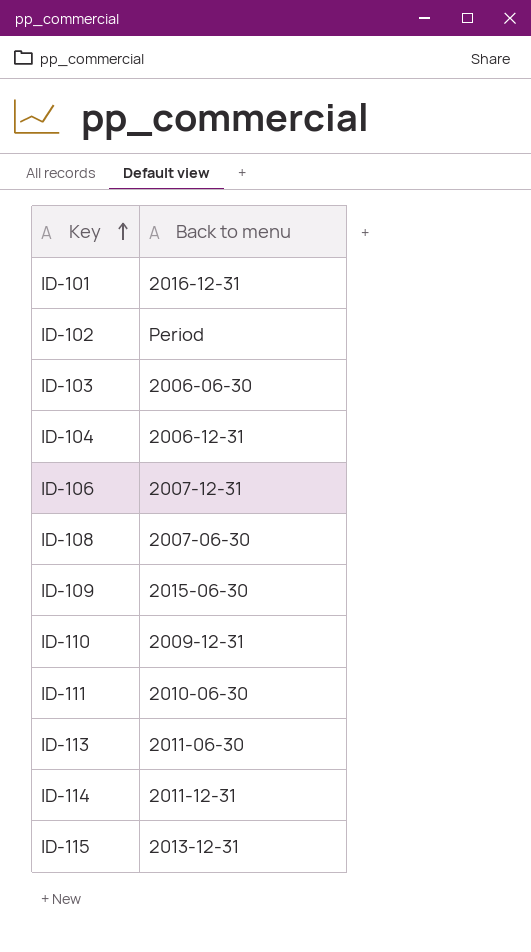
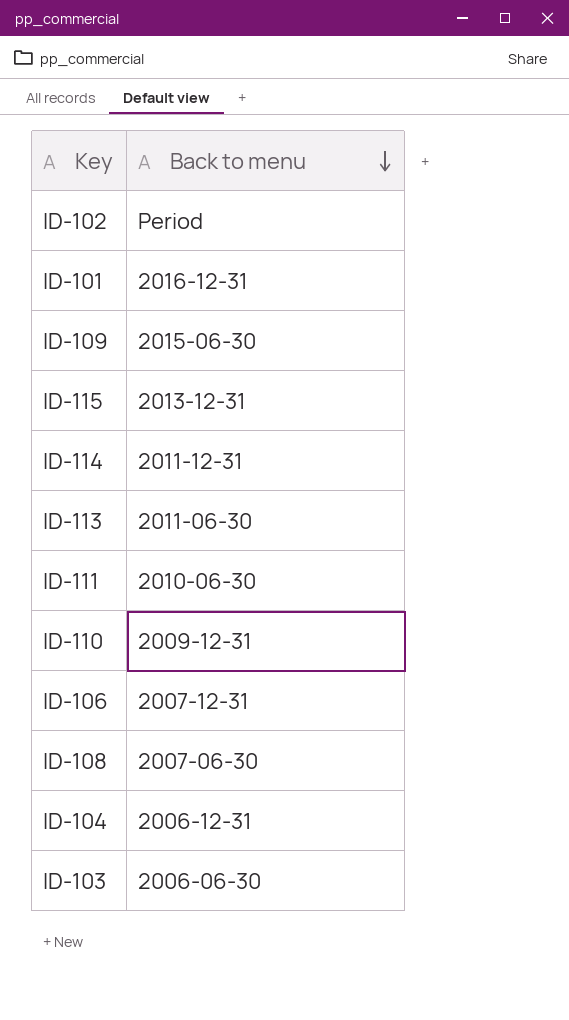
row order: Key ascending -> Back to menu descending

